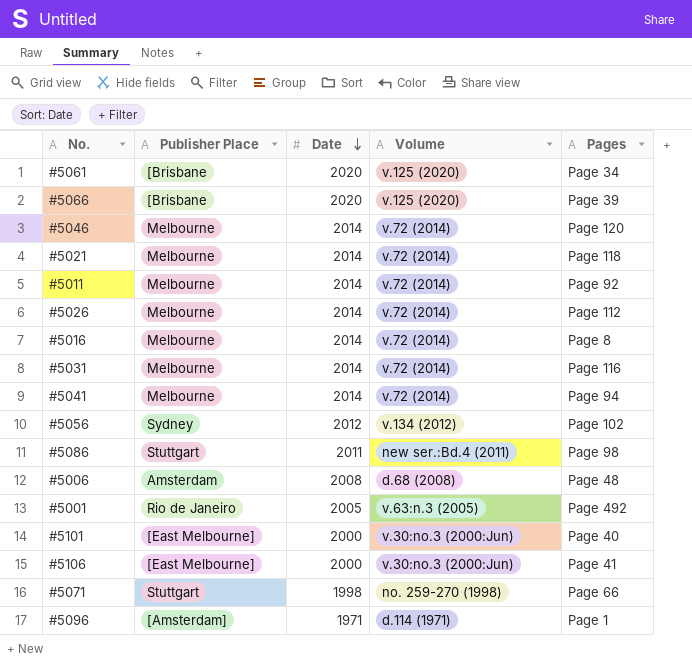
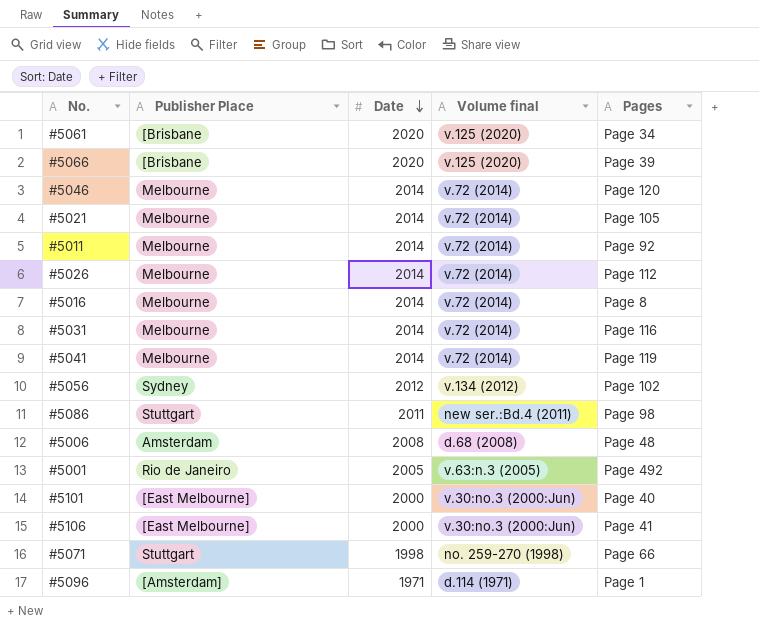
column name: Volume -> Volume final
#5021 | Pages: Page 118 -> Page 105
#5041 | Pages: Page 94 -> Page 119

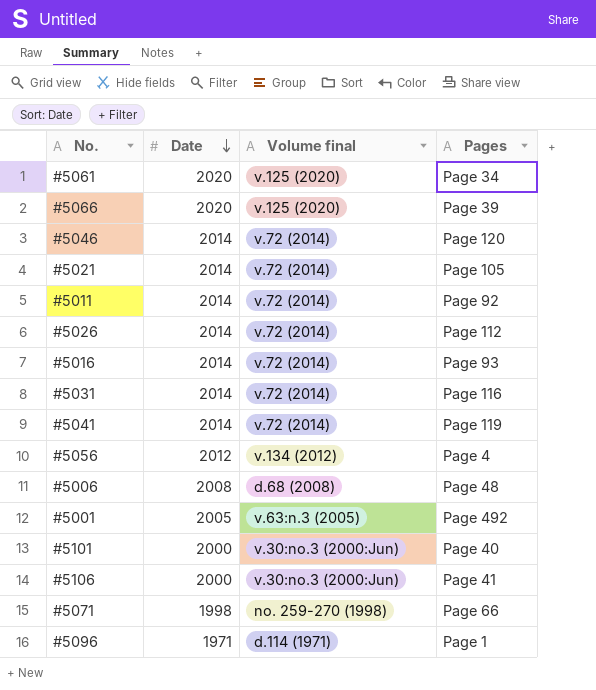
column Publisher Place | position: 2 -> none
row #5086: Stuttgart | 2011 | new ser.:Bd.4 (2011) | Page 98 -> none
#5016 | Pages: Page 8 -> Page 93
#5056 | Pages: Page 102 -> Page 4

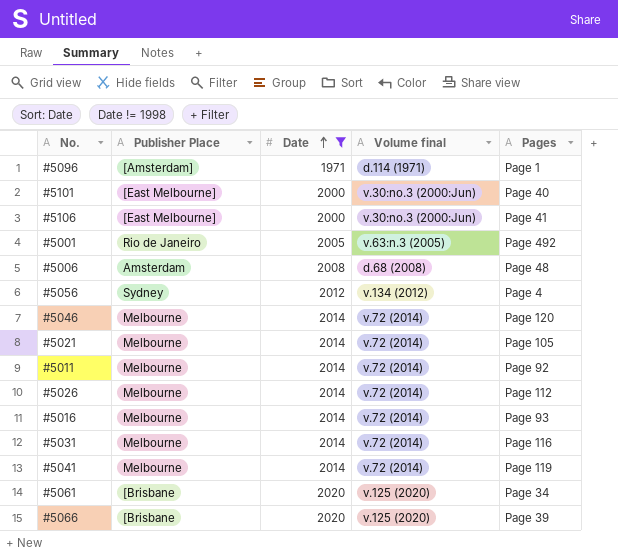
filter: none -> Date != 1998
row order: Date descending -> Date ascending
column Publisher Place | position: none -> 2

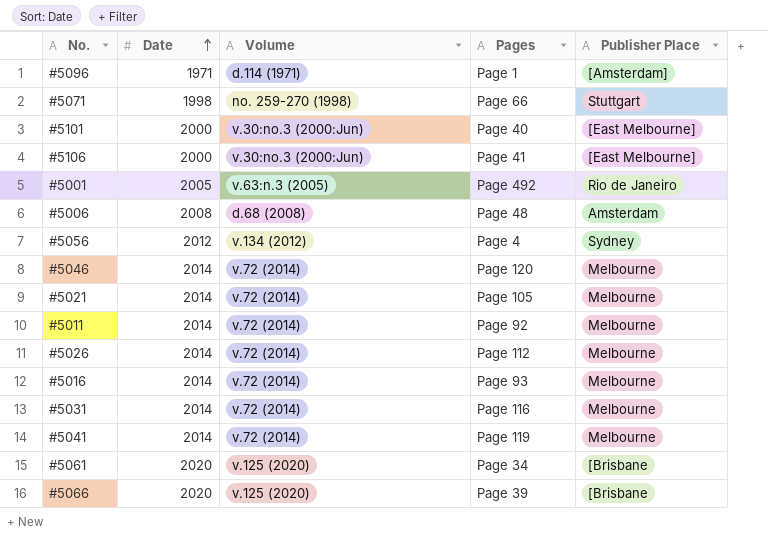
filter: Date != 1998 -> none
column name: Volume final -> Volume
column Publisher Place | position: 2 -> 5

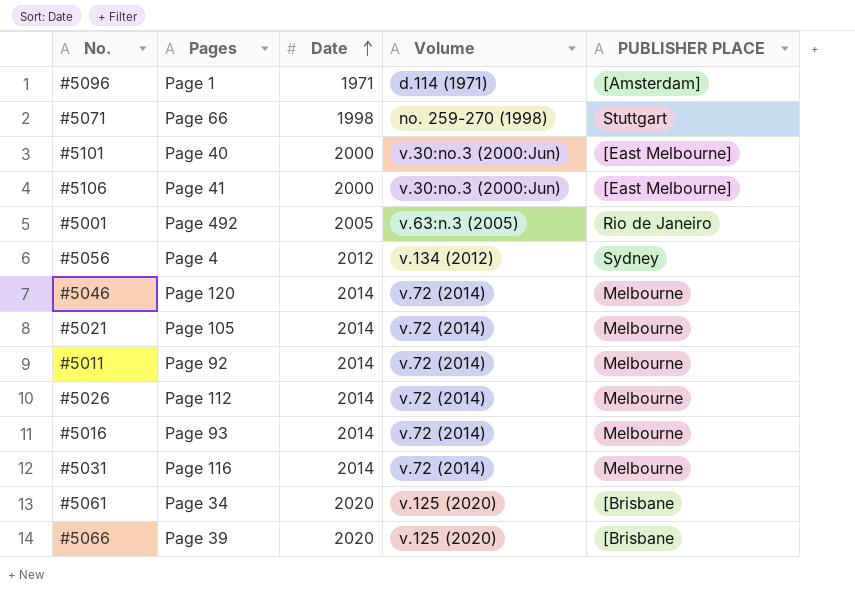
column Pages | position: 4 -> 2
column name: Publisher Place -> PUBLISHER PLACE
row #5006: 2008 | d.68 (2008) | Page 48 | Amsterdam -> none
row #5041: 2014 | v.72 (2014) | Page 119 | Melbourne -> none

